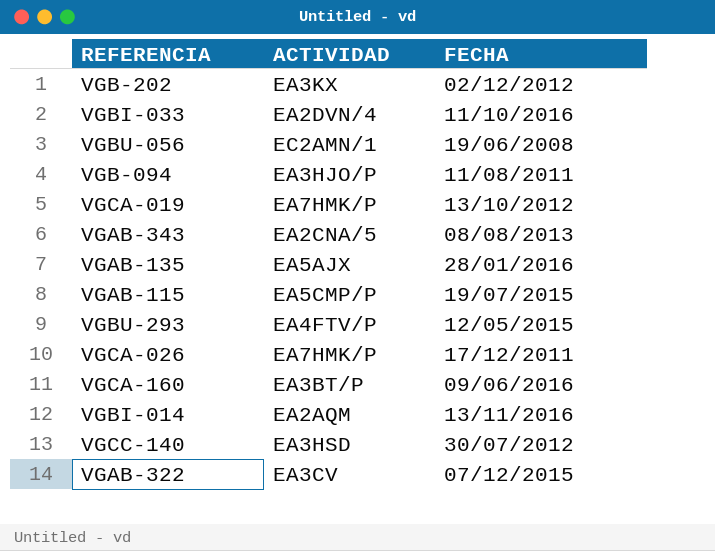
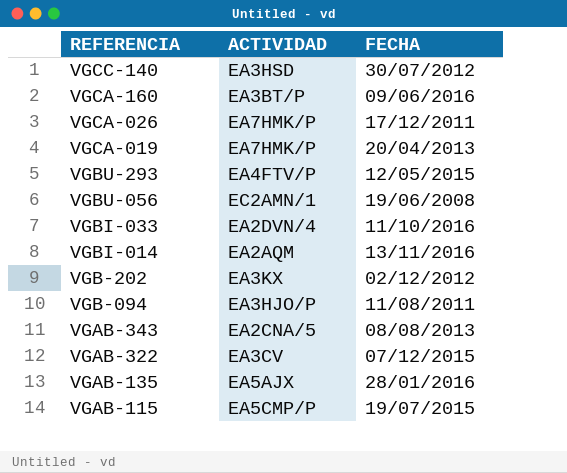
row order: none -> REFERENCIA descending
VGCA-019 | FECHA: 13/10/2012 -> 20/04/2013

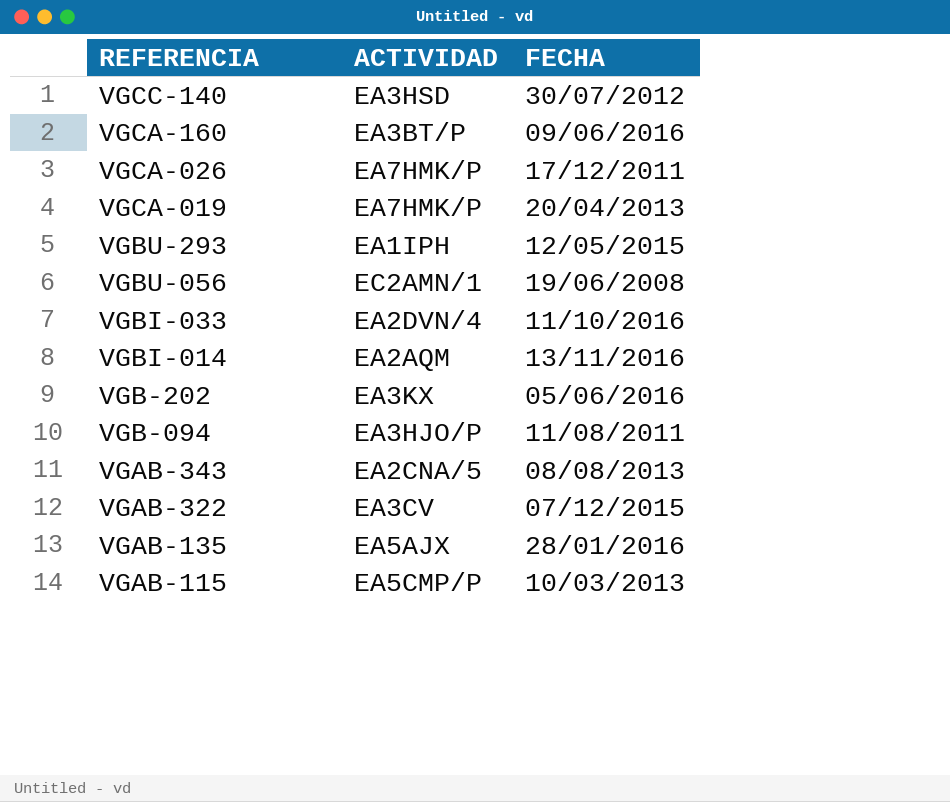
VGBU-293 | ACTIVIDAD: EA4FTV/P -> EA1IPH
VGB-202 | FECHA: 02/12/2012 -> 05/06/2016
VGAB-115 | FECHA: 19/07/2015 -> 10/03/2013

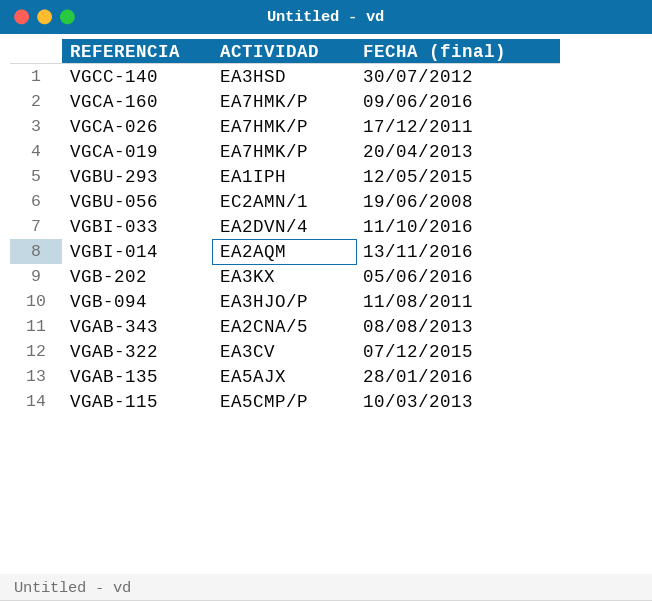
column name: FECHA -> FECHA (final)
VGCA-160 | ACTIVIDAD: EA3BT/P -> EA7HMK/P

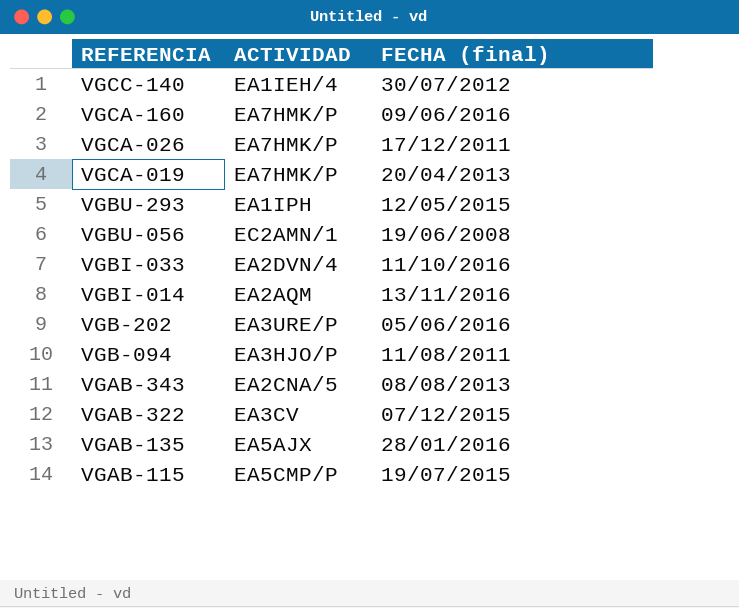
VGCC-140 | ACTIVIDAD: EA3HSD -> EA1IEH/4
VGB-202 | ACTIVIDAD: EA3KX -> EA3URE/P
VGAB-115 | FECHA (final): 10/03/2013 -> 19/07/2015

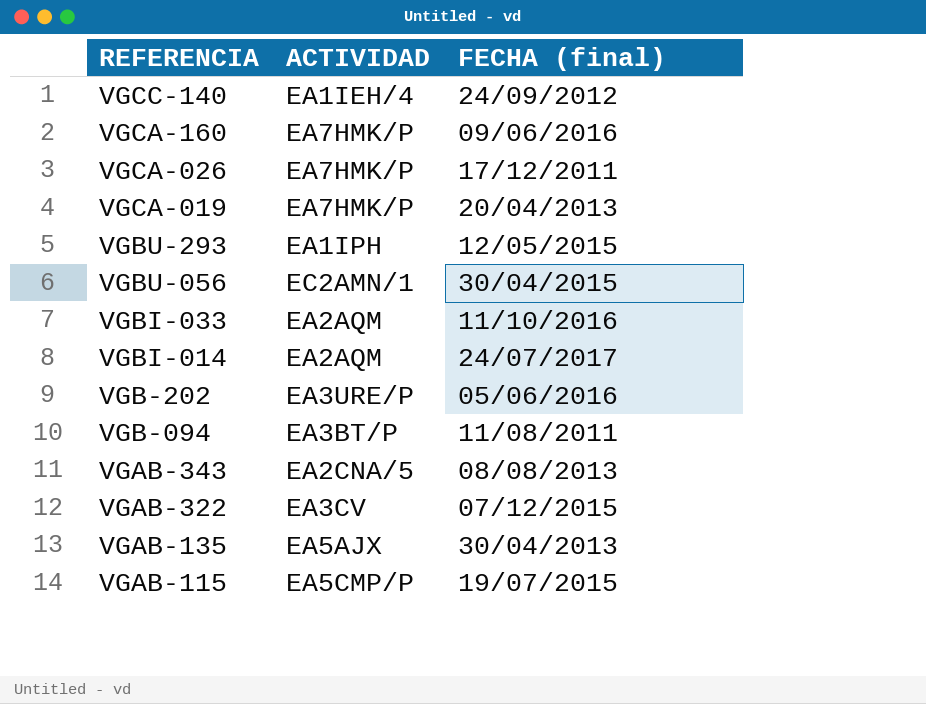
VGCC-140 | FECHA (final): 30/07/2012 -> 24/09/2012
VGBU-056 | FECHA (final): 19/06/2008 -> 30/04/2015
VGBI-033 | ACTIVIDAD: EA2DVN/4 -> EA2AQM
VGBI-014 | FECHA (final): 13/11/2016 -> 24/07/2017
VGB-094 | ACTIVIDAD: EA3HJO/P -> EA3BT/P
VGAB-135 | FECHA (final): 28/01/2016 -> 30/04/2013

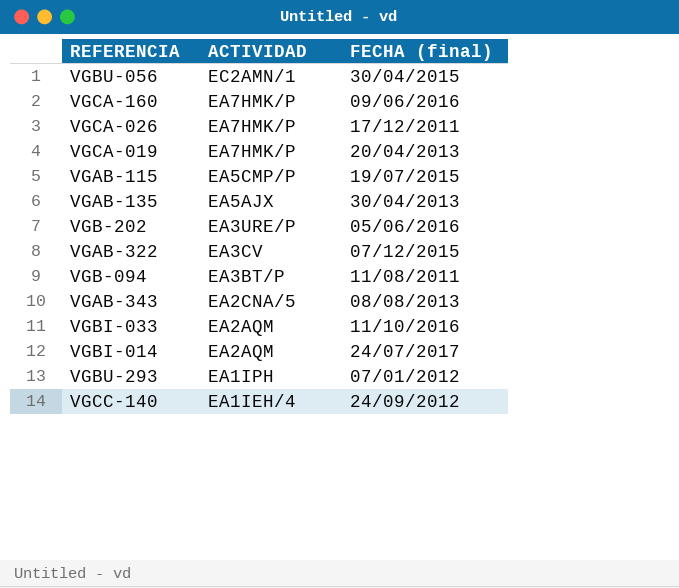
row order: REFERENCIA descending -> ACTIVIDAD descending
VGBU-293 | FECHA (final): 12/05/2015 -> 07/01/2012

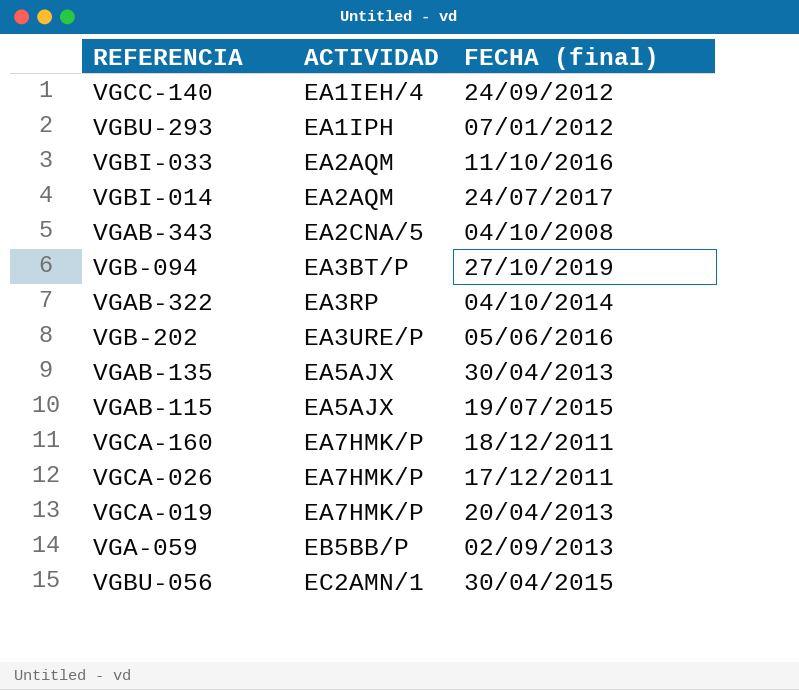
row order: ACTIVIDAD descending -> ACTIVIDAD ascending
VGAB-343 | FECHA (final): 08/08/2013 -> 04/10/2008
VGB-094 | FECHA (final): 11/08/2011 -> 27/10/2019
VGAB-322 | ACTIVIDAD: EA3CV -> EA3RP
VGAB-322 | FECHA (final): 07/12/2015 -> 04/10/2014
VGAB-115 | ACTIVIDAD: EA5CMP/P -> EA5AJX
VGCA-160 | FECHA (final): 09/06/2016 -> 18/12/2011
row VGA-059: none -> EB5BB/P | 02/09/2013

